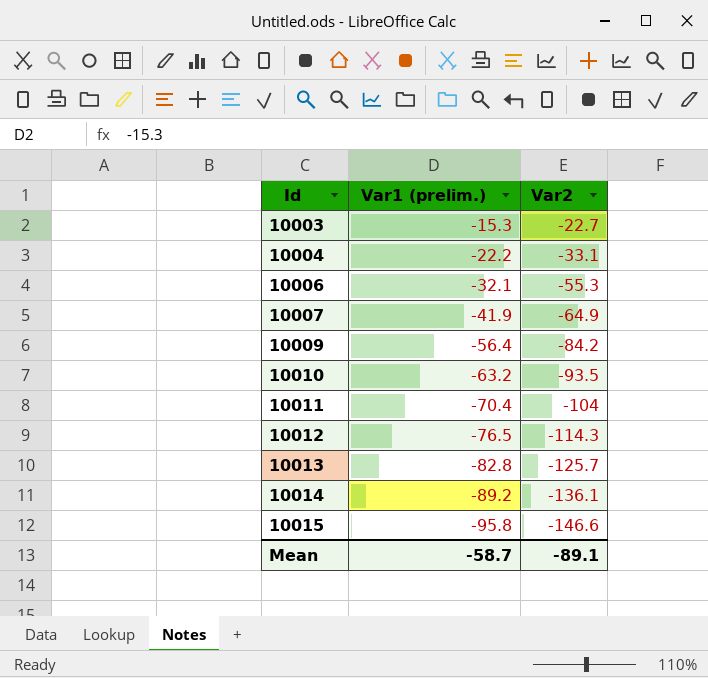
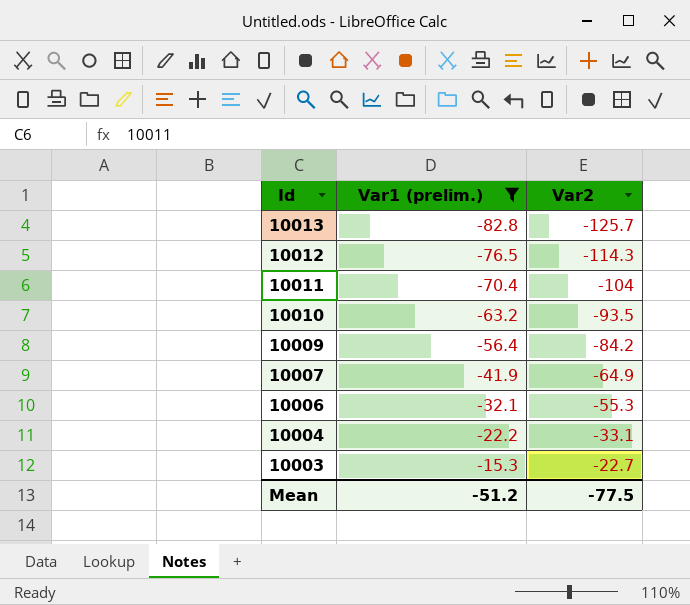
filter: none -> Var1 (prelim.) >= -82.8
row order: Id ascending -> Id descending
Mean | Var1 (prelim.): -58.7 -> -51.2
Mean | Var2: -89.1 -> -77.5

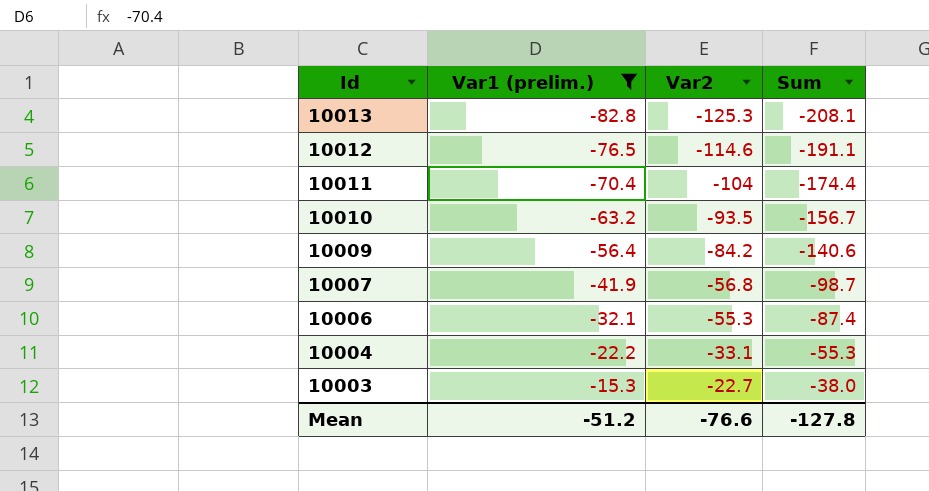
column Sum | formula: none -> [Var1 (prelim.)] + [Var2]
10013 | Var2: -125.7 -> -125.3
10012 | Var2: -114.3 -> -114.6
10007 | Var2: -64.9 -> -56.8
Mean | Var2: -77.5 -> -76.6

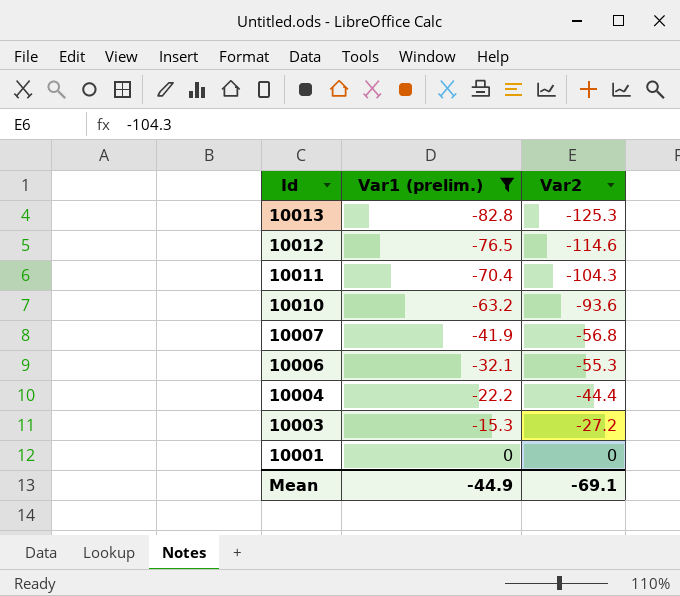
column Sum | formula: [Var1 (prelim.)] + [Var2] -> none
row 10009: -56.4 | -84.2 | -140.6 -> none
10011 | Var2: -104 -> -104.3
10010 | Var2: -93.5 -> -93.6
10004 | Var2: -33.1 -> -44.4
10003 | Var2: -22.7 -> -27.2
row 10001: none -> 0 | 0
Mean | Var1 (prelim.): -51.2 -> -44.9
Mean | Var2: -76.6 -> -69.1

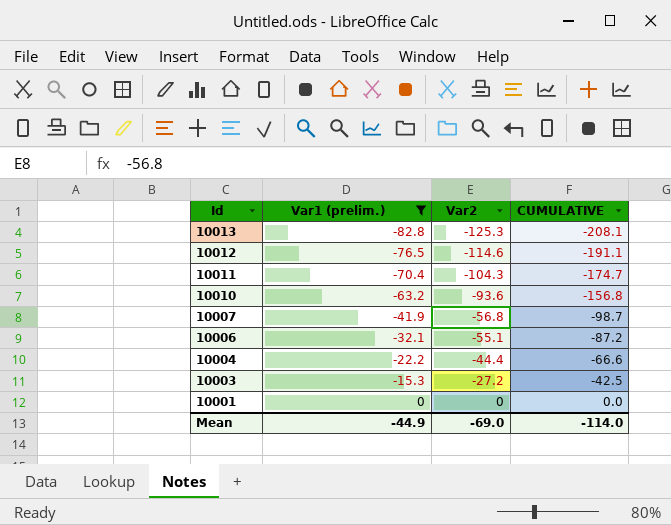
column CUMULATIVE | formula: none -> [Var1 (prelim.)] + [Var2]
10006 | Var2: -55.3 -> -55.1
Mean | Var2: -69.1 -> -69.0

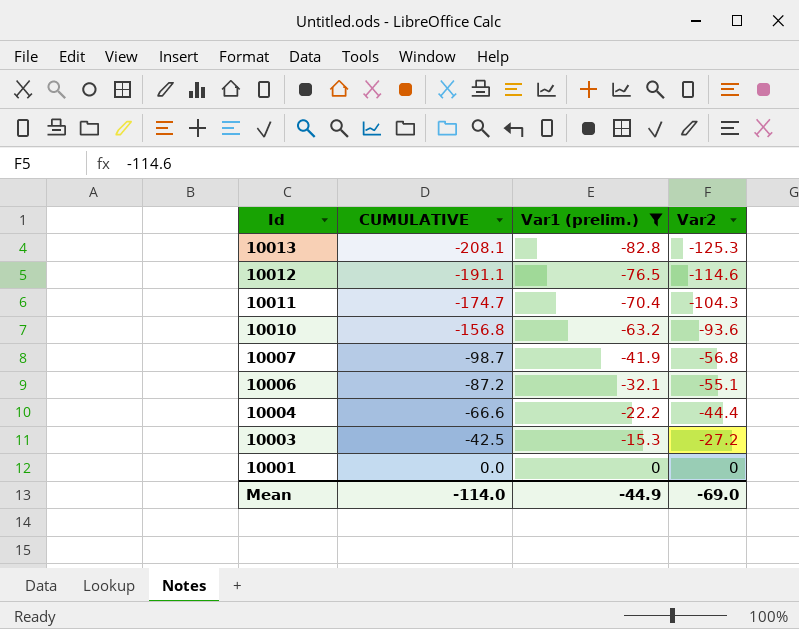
column CUMULATIVE | position: 4 -> 2

